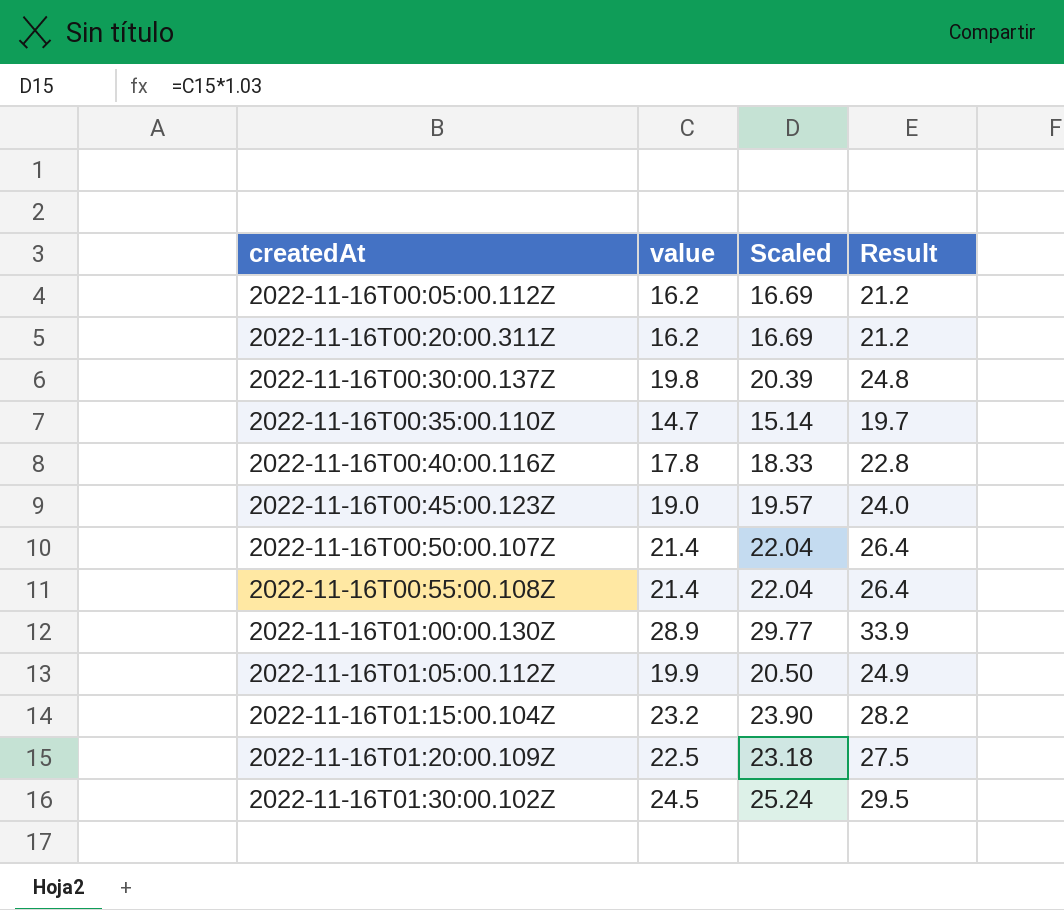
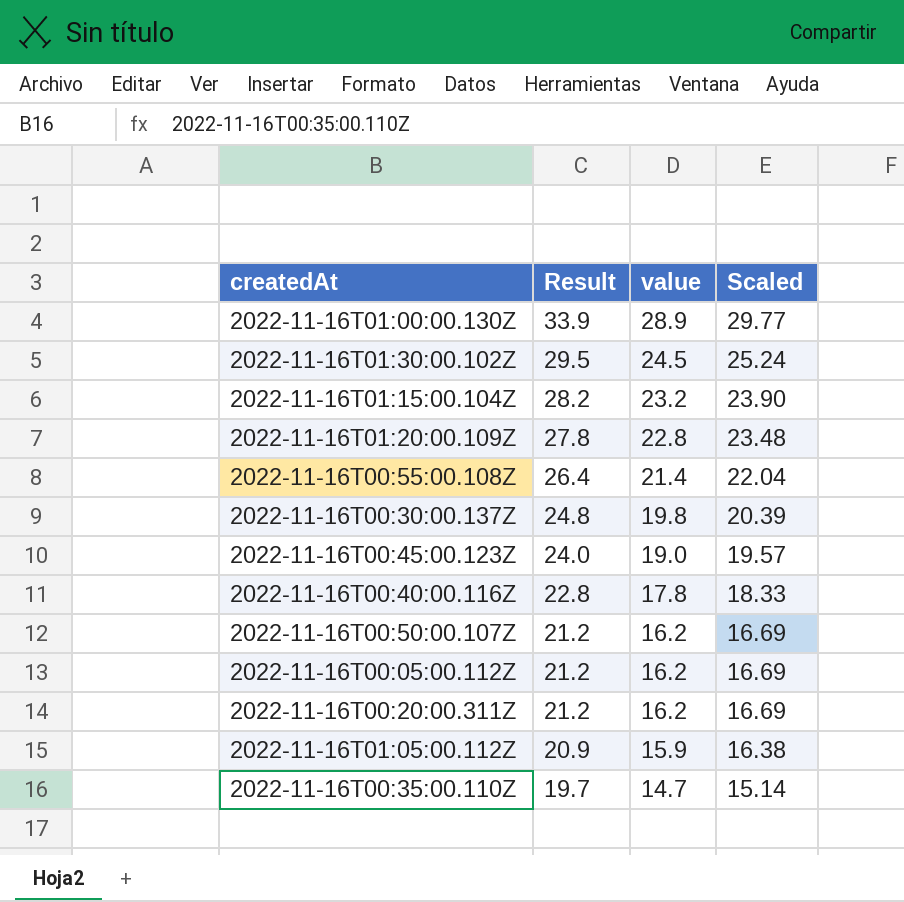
row order: createdAt ascending -> Result descending
column Result | position: 4 -> 2
2022-11-16T01:20:00.109Z | Result: 27.5 -> 27.8
2022-11-16T01:20:00.109Z | value: 22.5 -> 22.8
2022-11-16T01:20:00.109Z | Scaled: 23.18 -> 23.48
2022-11-16T00:50:00.107Z | Result: 26.4 -> 21.2
2022-11-16T00:50:00.107Z | value: 21.4 -> 16.2
2022-11-16T00:50:00.107Z | Scaled: 22.04 -> 16.69
2022-11-16T01:05:00.112Z | Result: 24.9 -> 20.9
2022-11-16T01:05:00.112Z | value: 19.9 -> 15.9
2022-11-16T01:05:00.112Z | Scaled: 20.50 -> 16.38

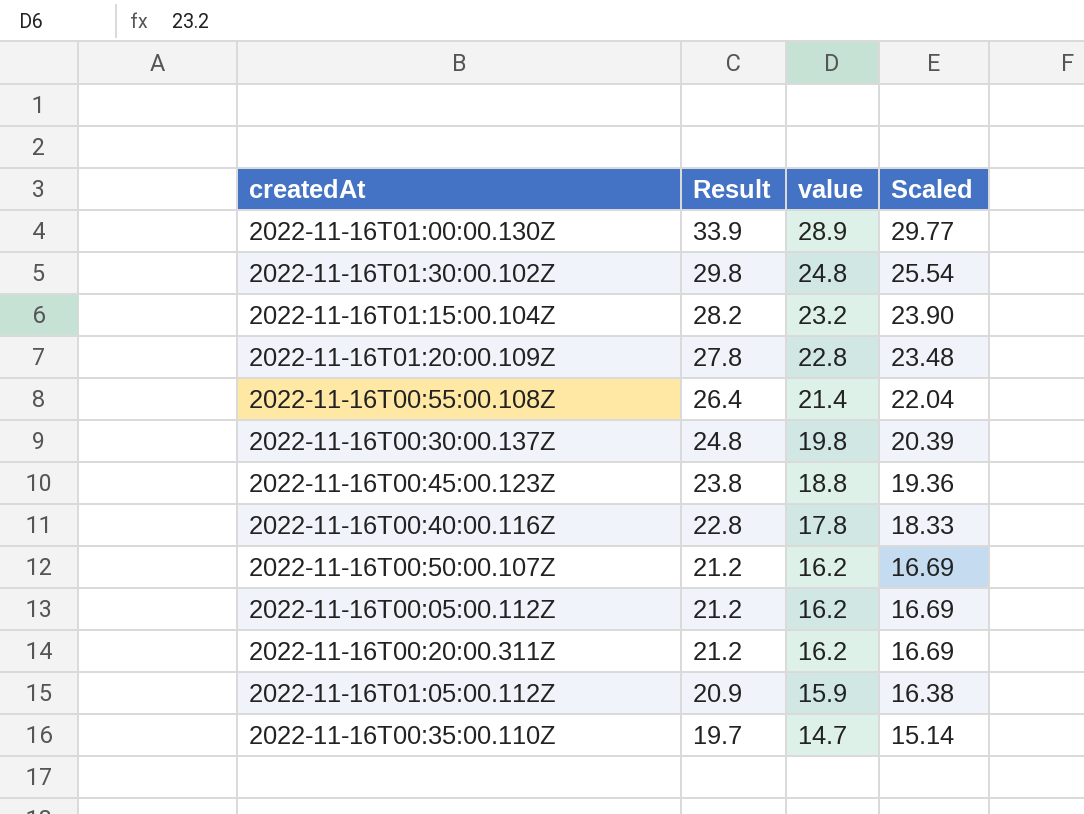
2022-11-16T01:30:00.102Z | Result: 29.5 -> 29.8
2022-11-16T01:30:00.102Z | value: 24.5 -> 24.8
2022-11-16T01:30:00.102Z | Scaled: 25.24 -> 25.54
2022-11-16T00:45:00.123Z | Result: 24.0 -> 23.8
2022-11-16T00:45:00.123Z | value: 19.0 -> 18.8
2022-11-16T00:45:00.123Z | Scaled: 19.57 -> 19.36

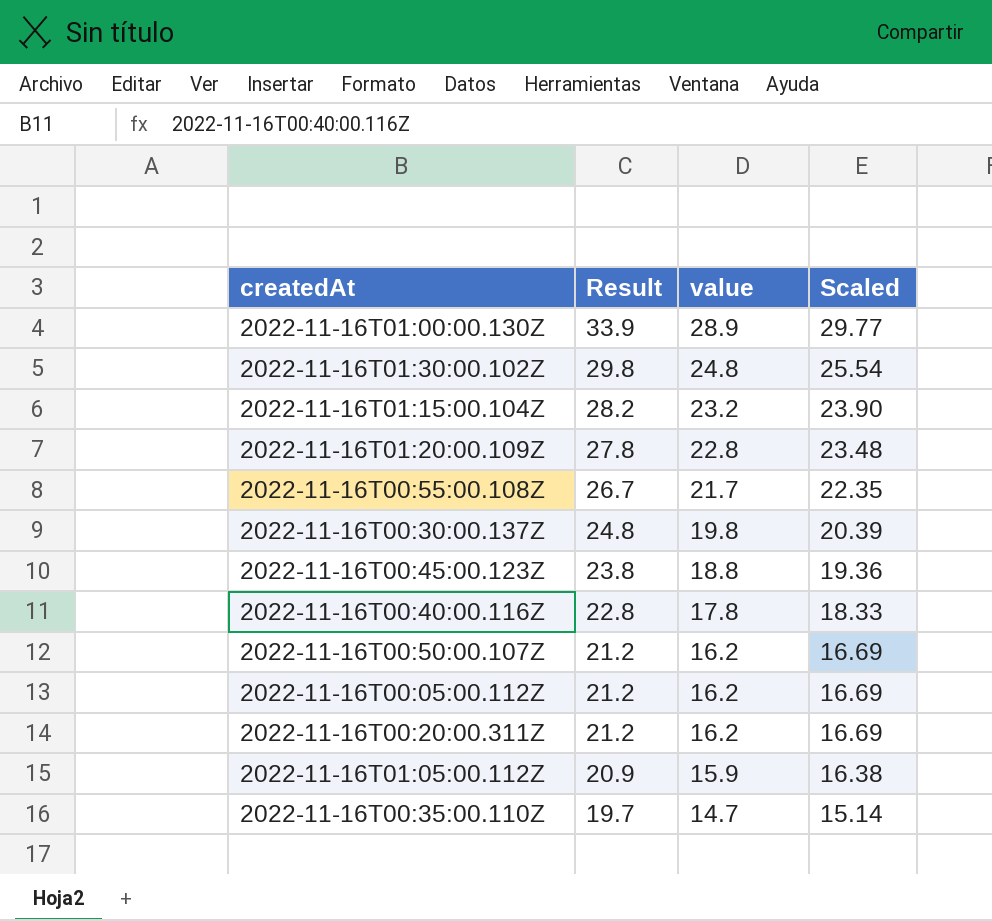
2022-11-16T00:55:00.108Z | Result: 26.4 -> 26.7
2022-11-16T00:55:00.108Z | value: 21.4 -> 21.7
2022-11-16T00:55:00.108Z | Scaled: 22.04 -> 22.35

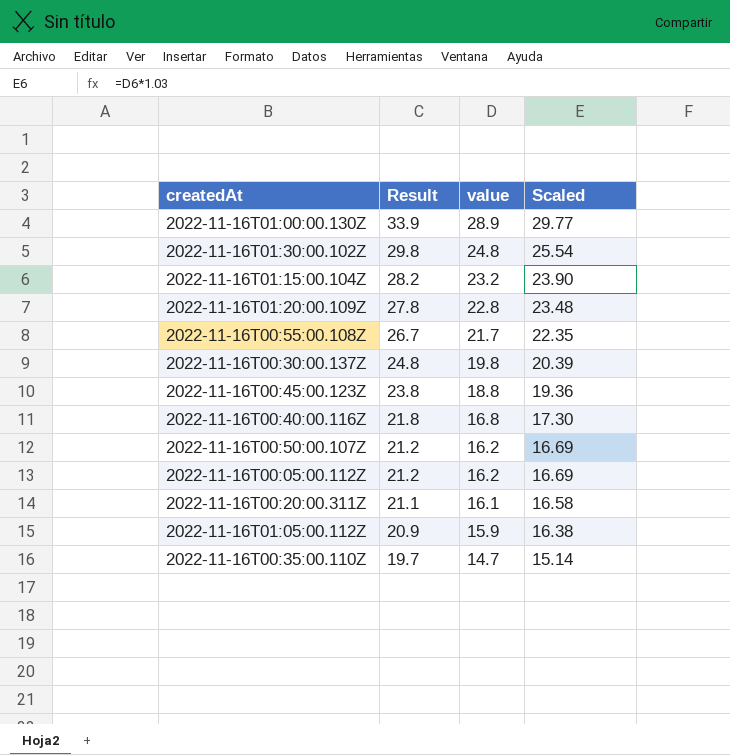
2022-11-16T00:40:00.116Z | Result: 22.8 -> 21.8
2022-11-16T00:40:00.116Z | value: 17.8 -> 16.8
2022-11-16T00:40:00.116Z | Scaled: 18.33 -> 17.30
2022-11-16T00:20:00.311Z | Result: 21.2 -> 21.1
2022-11-16T00:20:00.311Z | value: 16.2 -> 16.1
2022-11-16T00:20:00.311Z | Scaled: 16.69 -> 16.58

